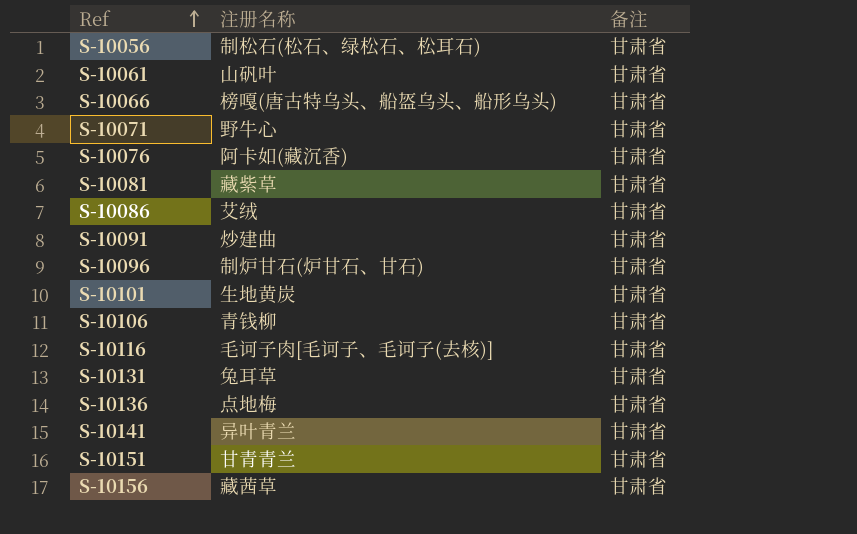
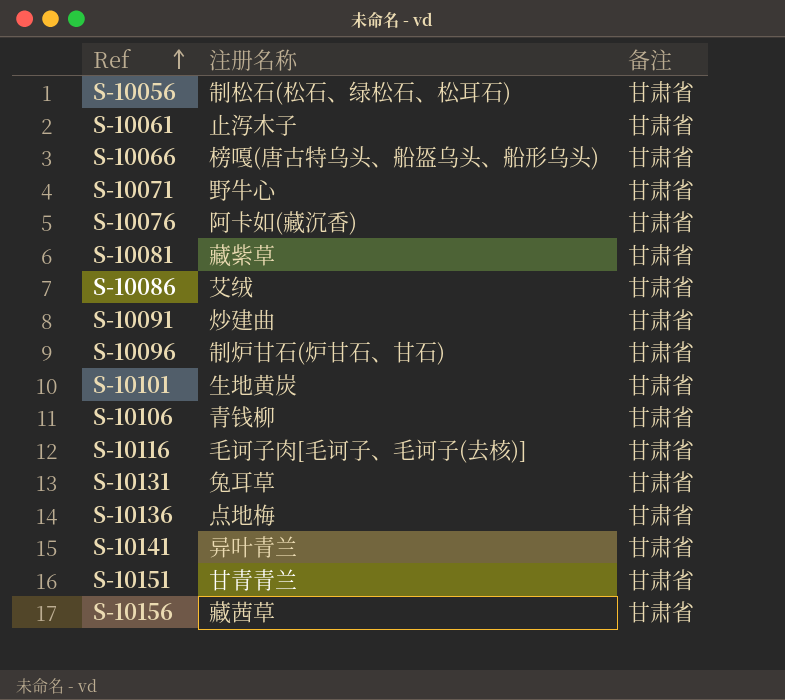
S-10061 | 注册名称: 山矾叶 -> 止泻木子

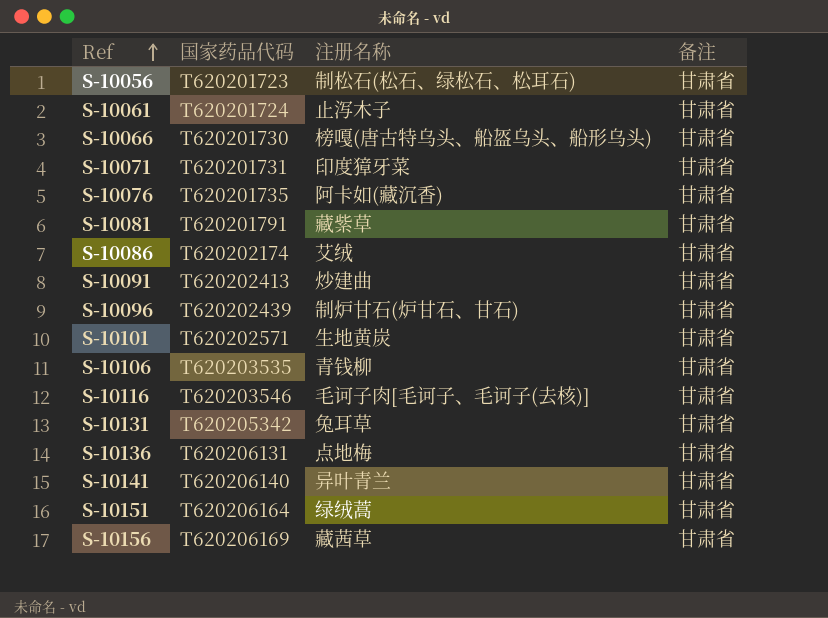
column 国家药品代码 | position: none -> 2
S-10071 | 注册名称: 野牛心 -> 印度獐牙菜
S-10151 | 注册名称: 甘青青兰 -> 绿绒蒿

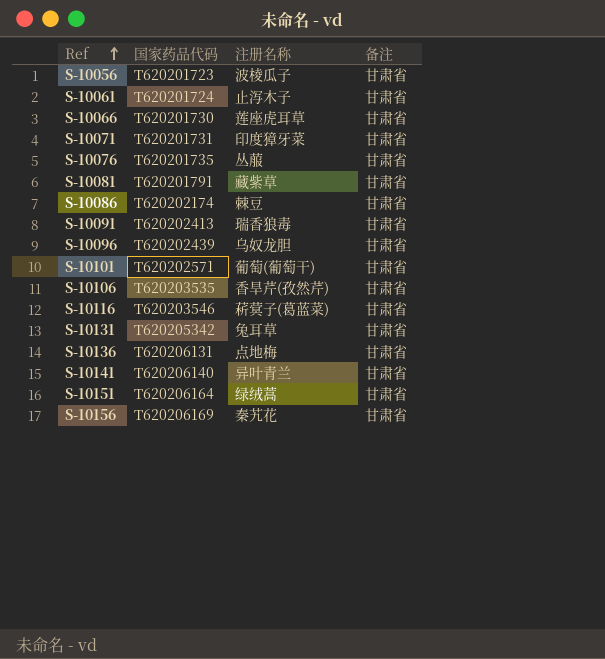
S-10056 | 注册名称: 制松石(松石、绿松石、松耳石) -> 波棱瓜子
S-10066 | 注册名称: 榜嘎(唐古特乌头、船盔乌头、船形乌头) -> 莲座虎耳草
S-10076 | 注册名称: 阿卡如(藏沉香) -> 丛菔
S-10086 | 注册名称: 艾绒 -> 棘豆
S-10091 | 注册名称: 炒建曲 -> 瑞香狼毒
S-10096 | 注册名称: 制炉甘石(炉甘石、甘石) -> 乌奴龙胆
S-10101 | 注册名称: 生地黄炭 -> 葡萄(葡萄干)
S-10106 | 注册名称: 青钱柳 -> 香旱芹(孜然芹)
S-10116 | 注册名称: 毛诃子肉[毛诃子、毛诃子(去核)] -> 菥蓂子(葛蓝菜)
S-10156 | 注册名称: 藏茜草 -> 秦艽花

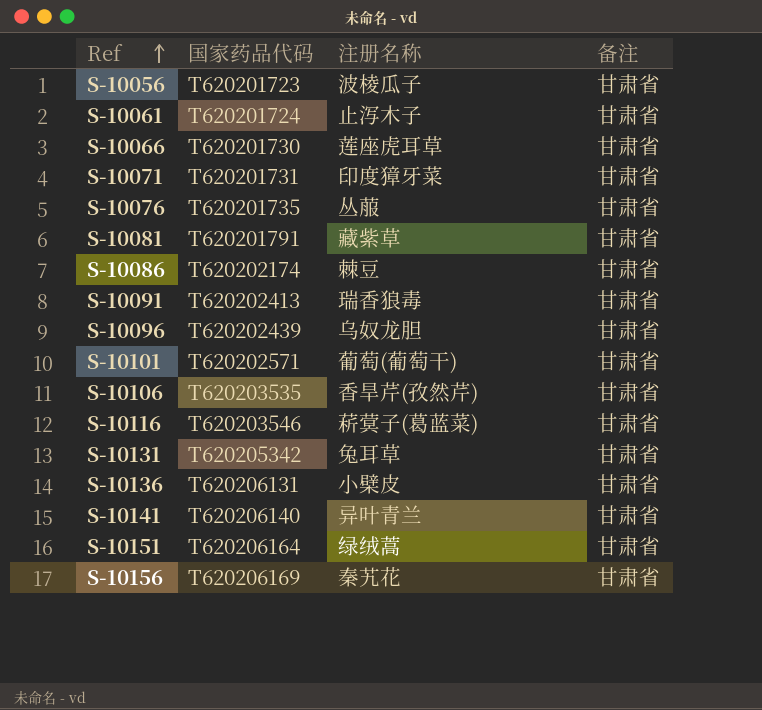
S-10136 | 注册名称: 点地梅 -> 小檗皮

